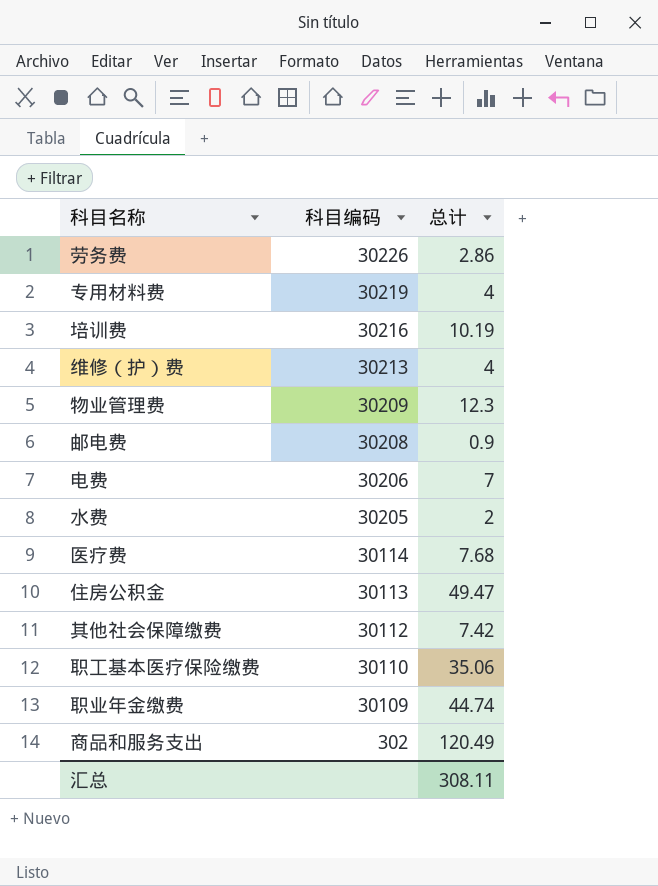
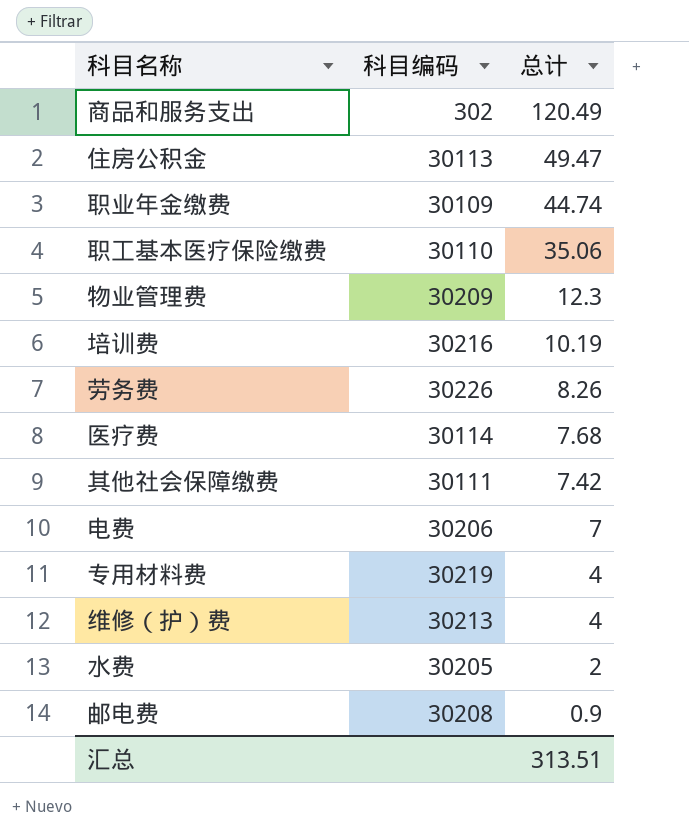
row order: 科目编码 descending -> 总计 descending
劳务费 | 总计: 2.86 -> 8.26
其他社会保障缴费 | 科目编码: 30112 -> 30111
汇总 | 总计: 308.11 -> 313.51

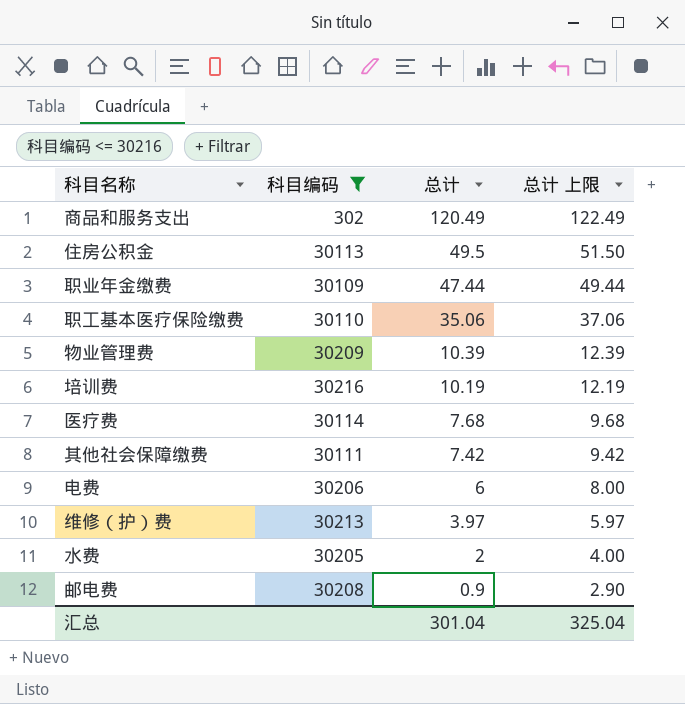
filter: none -> 科目编码 <= 30216
column 总计 上限 | formula: none -> [总计] + 2
住房公积金 | 总计: 49.47 -> 49.5
职业年金缴费 | 总计: 44.74 -> 47.44
物业管理费 | 总计: 12.3 -> 10.39
电费 | 总计: 7 -> 6
维修（护）费 | 总计: 4 -> 3.97
汇总 | 总计: 313.51 -> 301.04

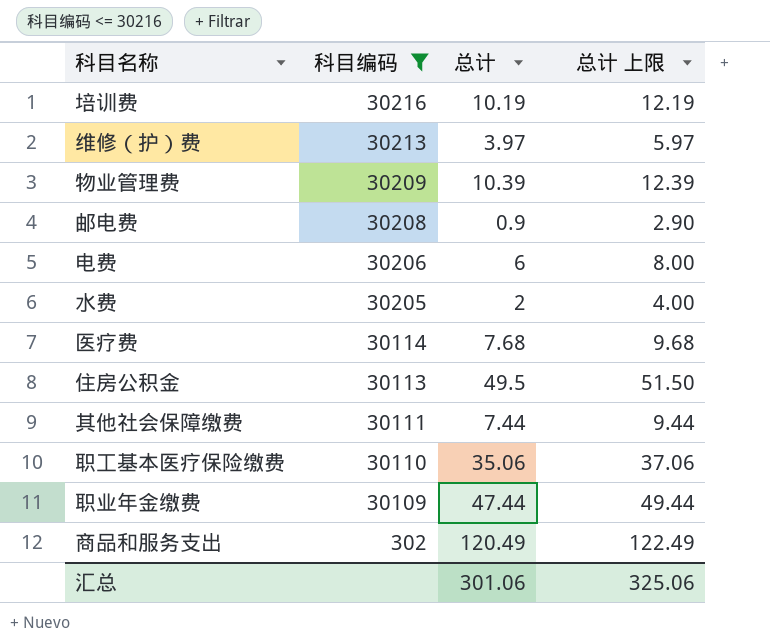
row order: 总计 descending -> 科目编码 descending
其他社会保障缴费 | 总计: 7.42 -> 7.44
其他社会保障缴费 | 总计 上限: 9.42 -> 9.44
汇总 | 总计: 301.04 -> 301.06
汇总 | 总计 上限: 325.04 -> 325.06

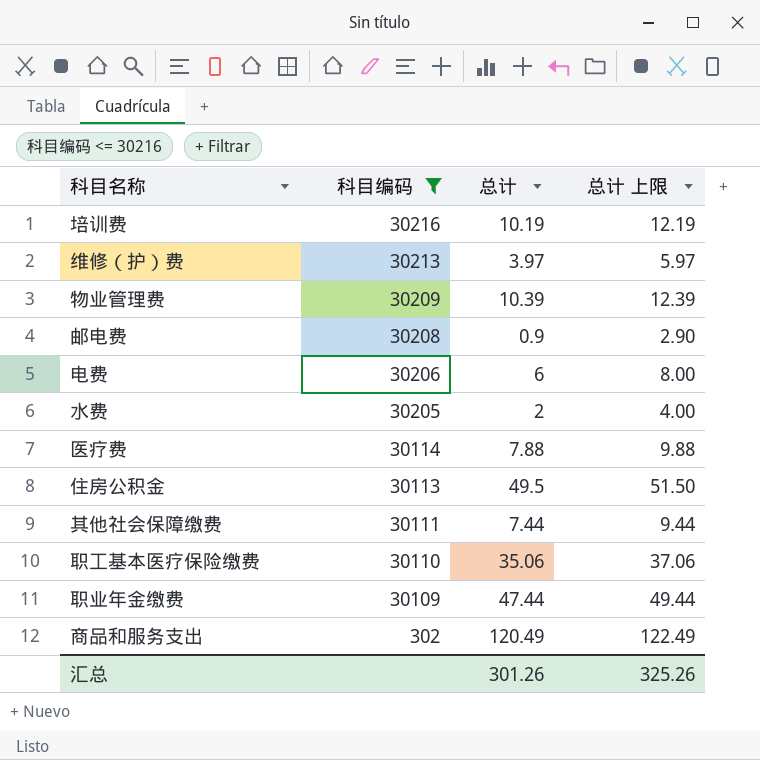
医疗费 | 总计: 7.68 -> 7.88
医疗费 | 总计 上限: 9.68 -> 9.88
汇总 | 总计: 301.06 -> 301.26
汇总 | 总计 上限: 325.06 -> 325.26

